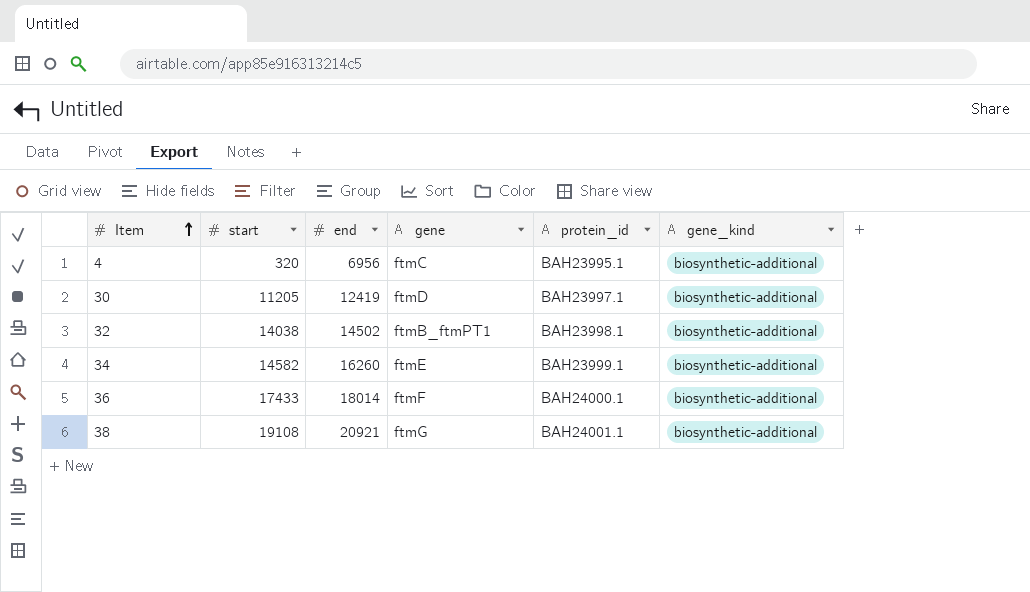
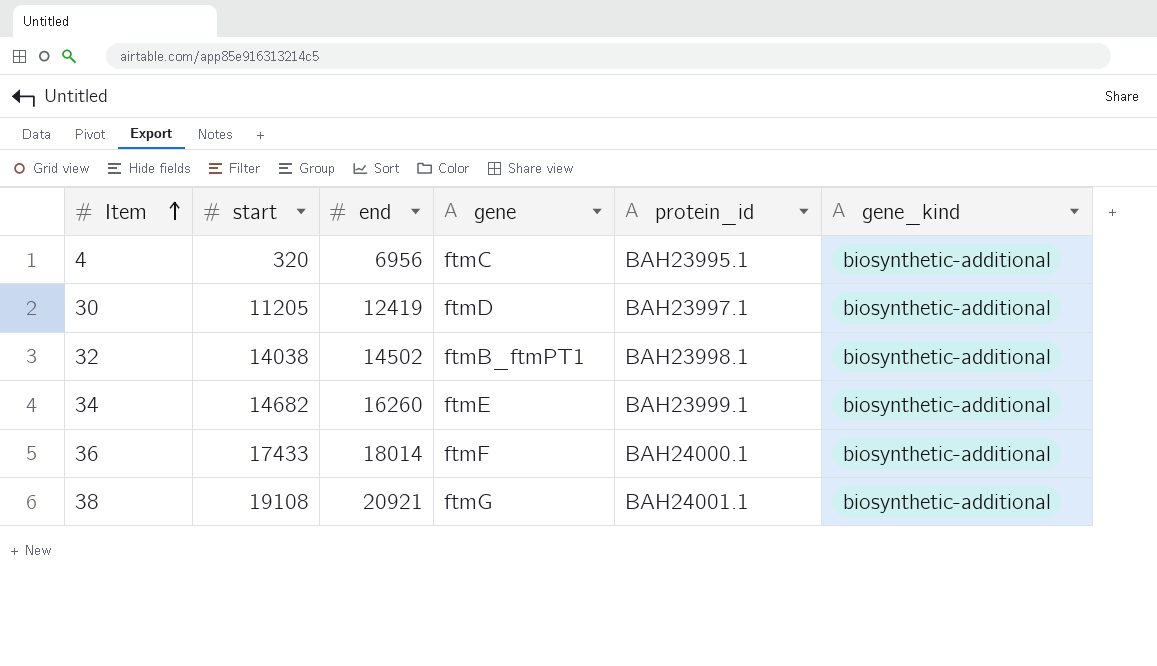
34 | start: 14582 -> 14682

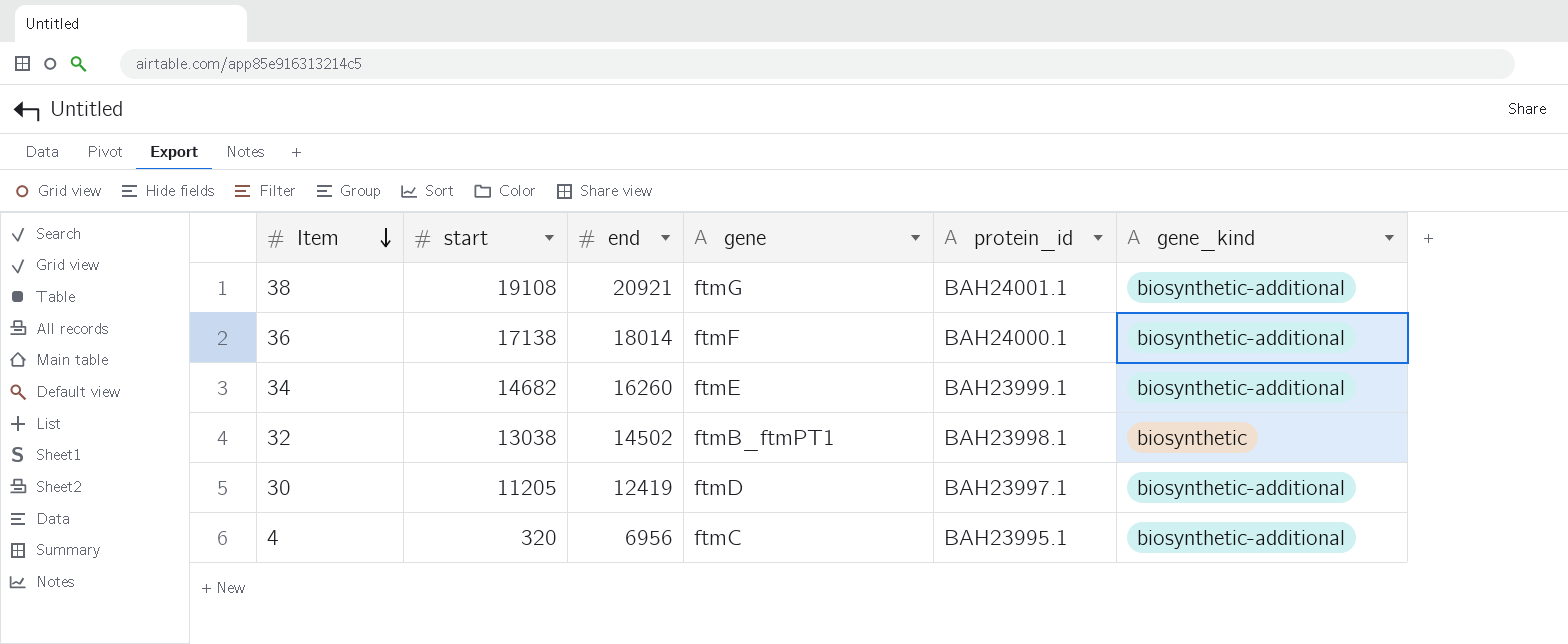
row order: Item ascending -> Item descending
36 | start: 17433 -> 17138
32 | start: 14038 -> 13038
32 | gene_kind: biosynthetic-additional -> biosynthetic

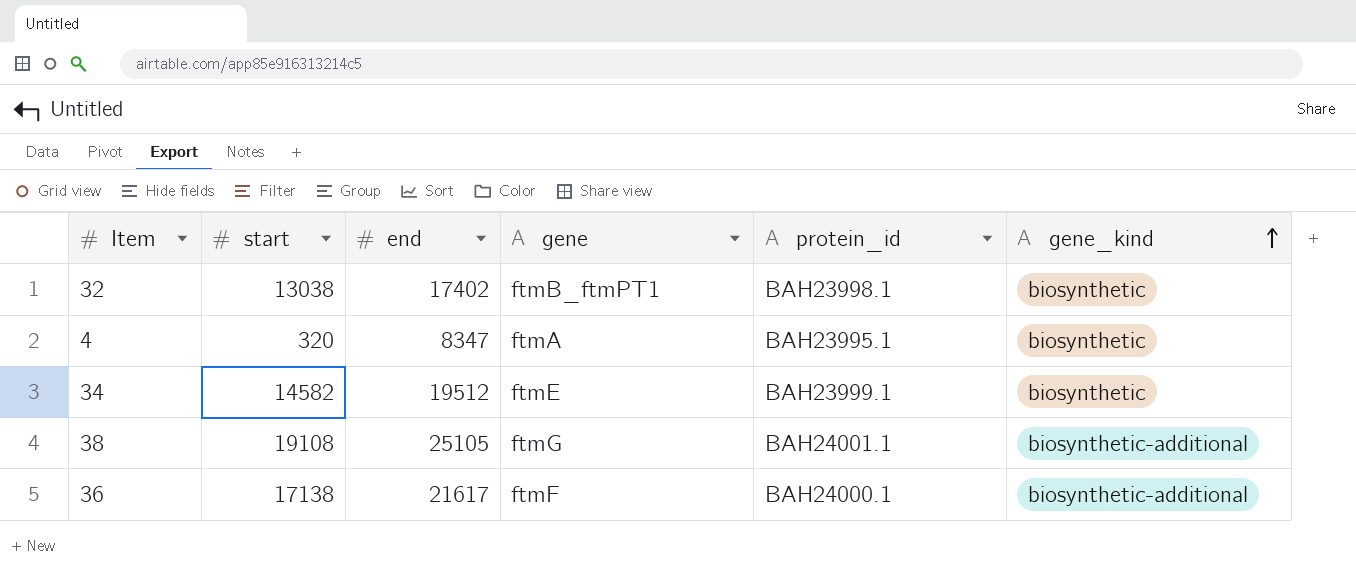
row order: Item descending -> gene_kind ascending
row 30: 11205 | 12419 | ftmD | BAH23997.1 | biosynthetic-additional -> none
32 | end: 14502 -> 17402
4 | end: 6956 -> 8347
4 | gene: ftmC -> ftmA
4 | gene_kind: biosynthetic-additional -> biosynthetic
34 | start: 14682 -> 14582
34 | end: 16260 -> 19512
34 | gene_kind: biosynthetic-additional -> biosynthetic
38 | end: 20921 -> 25105
36 | end: 18014 -> 21617

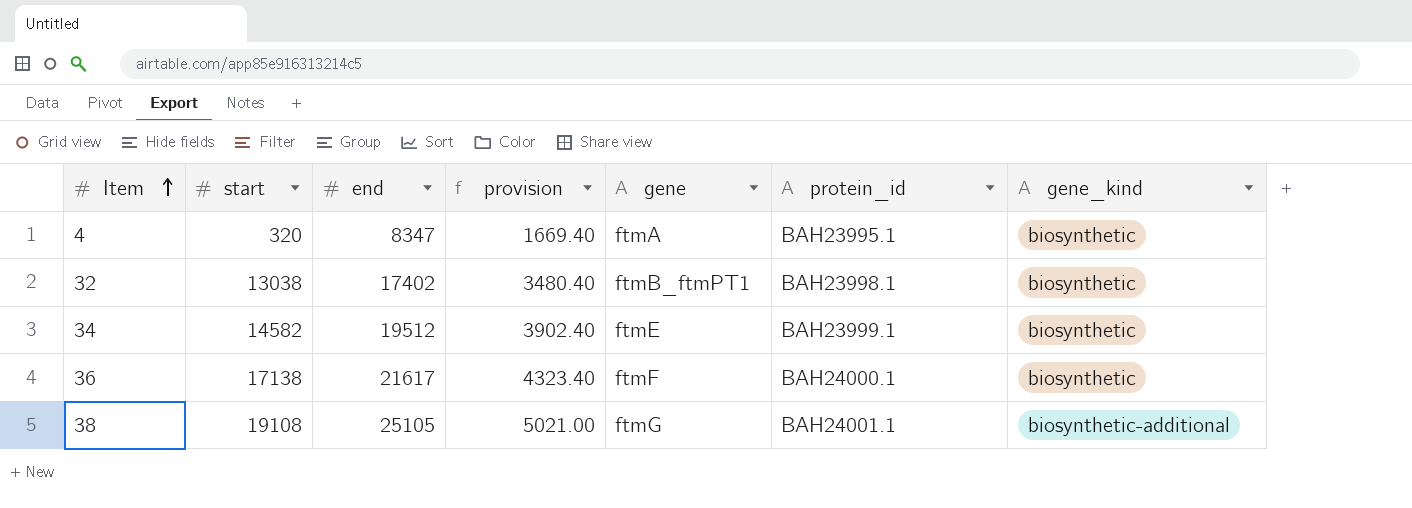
row order: gene_kind ascending -> Item ascending
column provision | formula: none -> [end] * 0.2
36 | gene_kind: biosynthetic-additional -> biosynthetic

